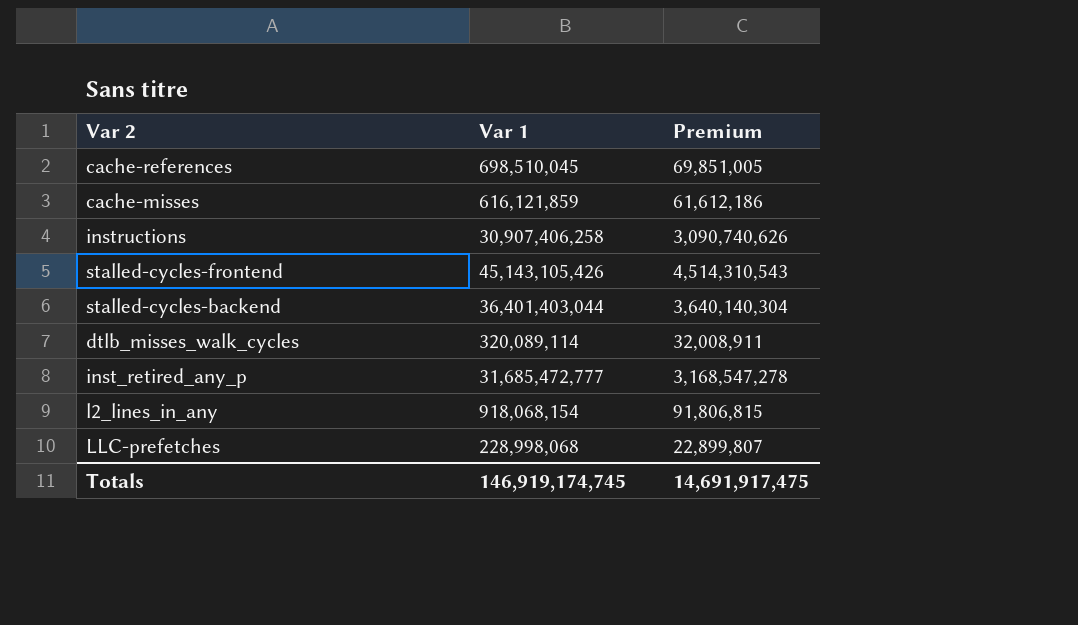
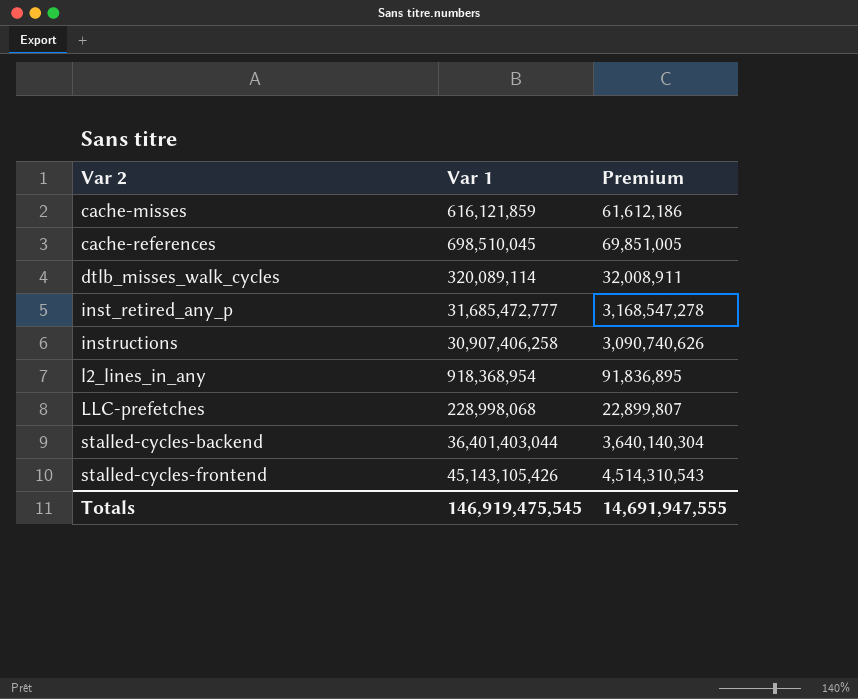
row order: none -> Var 2 ascending
l2_lines_in_any | Var 1: 918,068,154 -> 918,368,954
l2_lines_in_any | Premium: 91,806,815 -> 91,836,895
Totals | Var 1: 146,919,174,745 -> 146,919,475,545
Totals | Premium: 14,691,917,475 -> 14,691,947,555

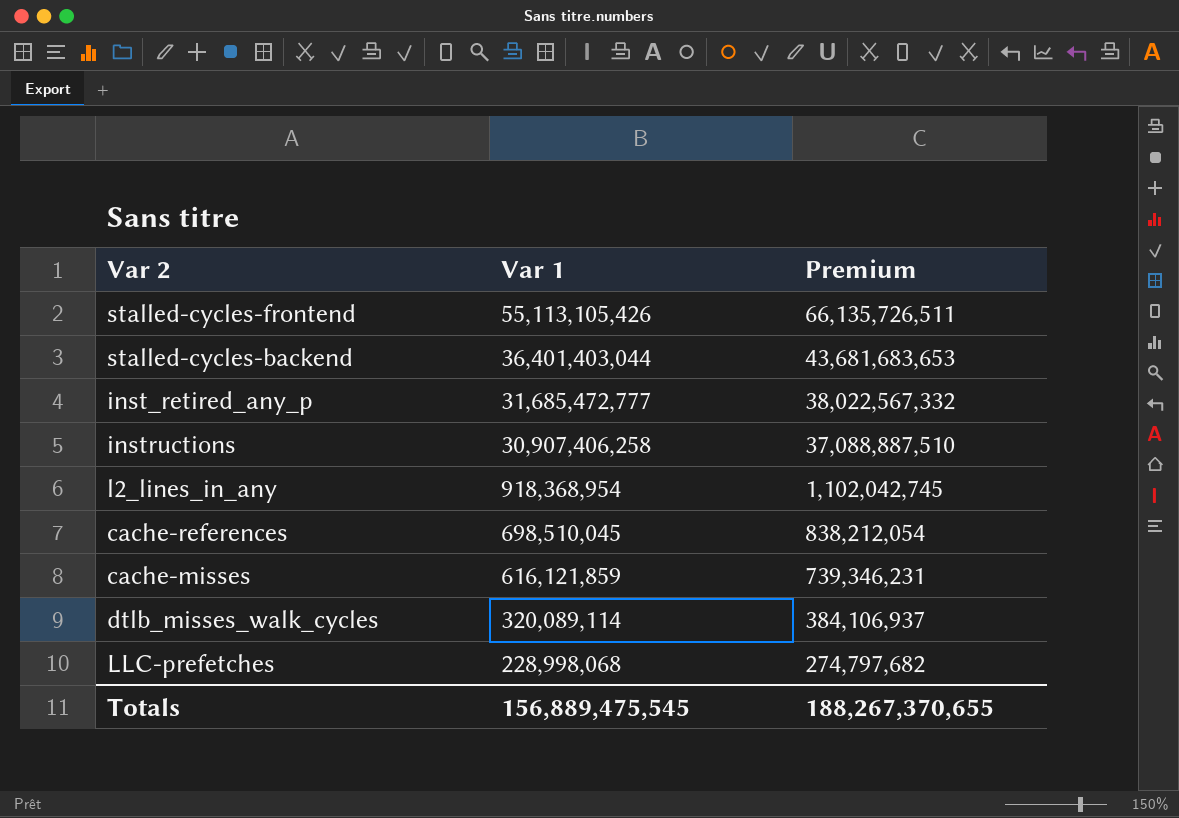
row order: Var 2 ascending -> Var 1 descending
column Premium | formula: [Var 1] * 0.1 -> [Var 1] * 1.2
stalled-cycles-frontend | Var 1: 45,143,105,426 -> 55,113,105,426
Totals | Var 1: 146,919,475,545 -> 156,889,475,545
Totals | Premium: 14,691,947,555 -> 188,267,370,655

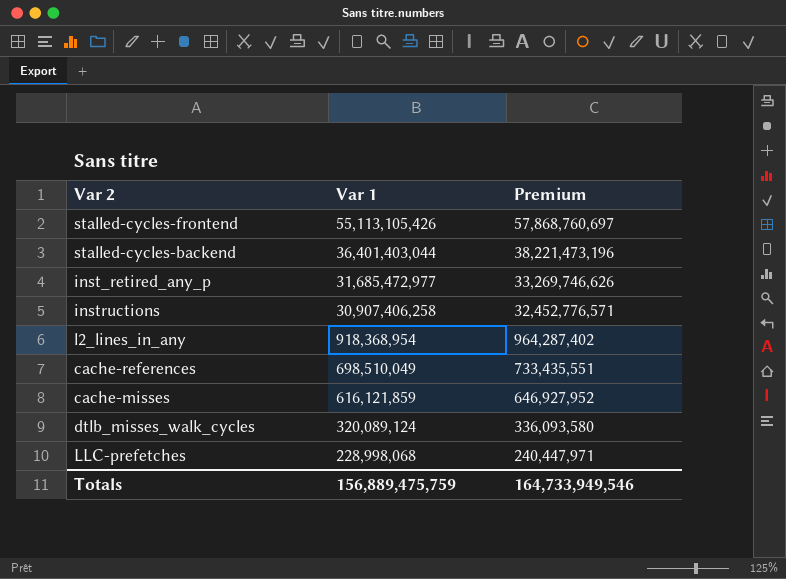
column Premium | formula: [Var 1] * 1.2 -> [Var 1] * 1.05
inst_retired_any_p | Var 1: 31,685,472,777 -> 31,685,472,977
cache-references | Var 1: 698,510,045 -> 698,510,049
dtlb_misses_walk_cycles | Var 1: 320,089,114 -> 320,089,124
Totals | Var 1: 156,889,475,545 -> 156,889,475,759
Totals | Premium: 188,267,370,655 -> 164,733,949,546

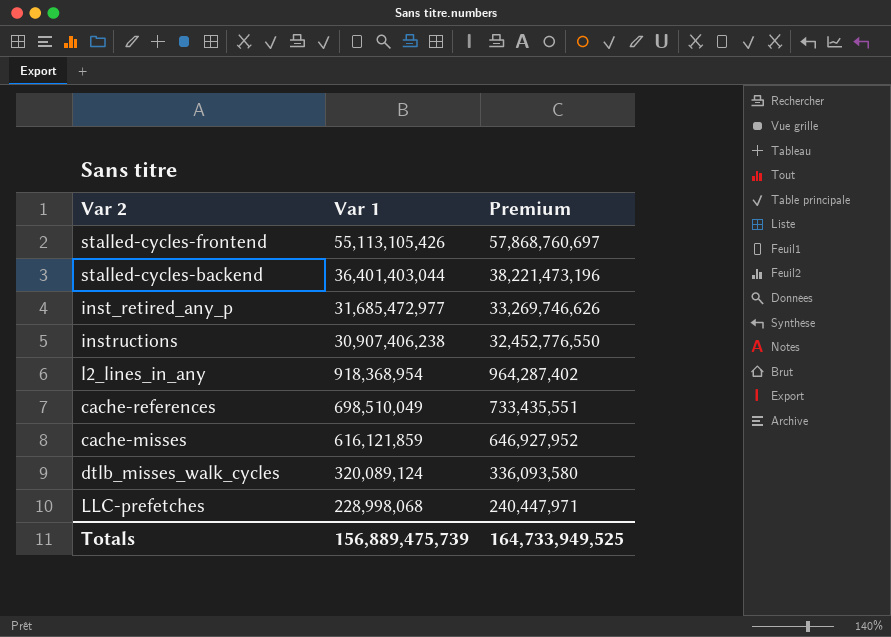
instructions | Var 1: 30,907,406,258 -> 30,907,406,238
instructions | Premium: 32,452,776,571 -> 32,452,776,550
Totals | Var 1: 156,889,475,759 -> 156,889,475,739
Totals | Premium: 164,733,949,546 -> 164,733,949,525

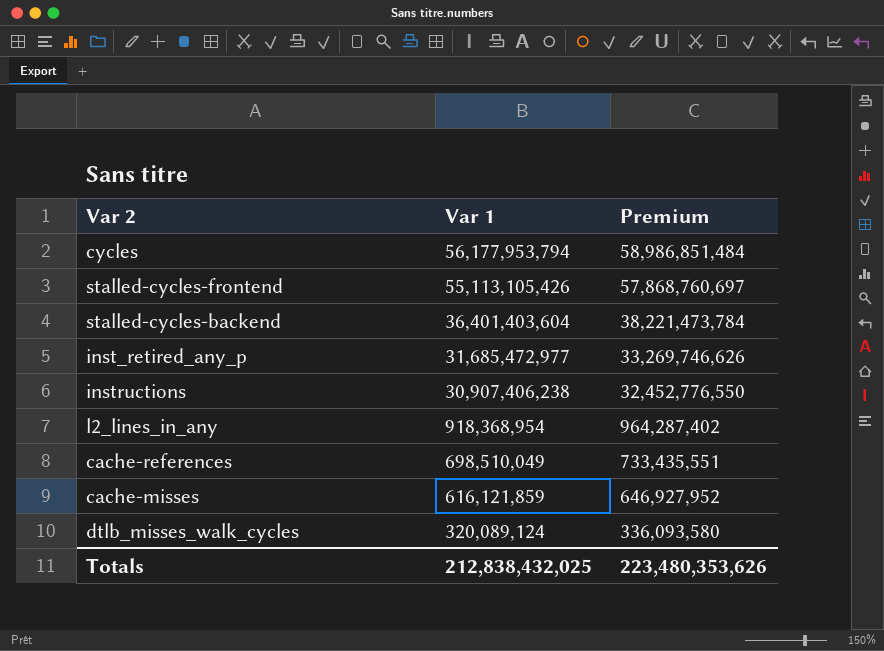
row LLC-prefetches: 228,998,068 | 240,447,971 -> none
row cycles: none -> 56,177,953,794 | 58,986,851,484
stalled-cycles-backend | Var 1: 36,401,403,044 -> 36,401,403,604
stalled-cycles-backend | Premium: 38,221,473,196 -> 38,221,473,784
Totals | Var 1: 156,889,475,739 -> 212,838,432,025
Totals | Premium: 164,733,949,525 -> 223,480,353,626

